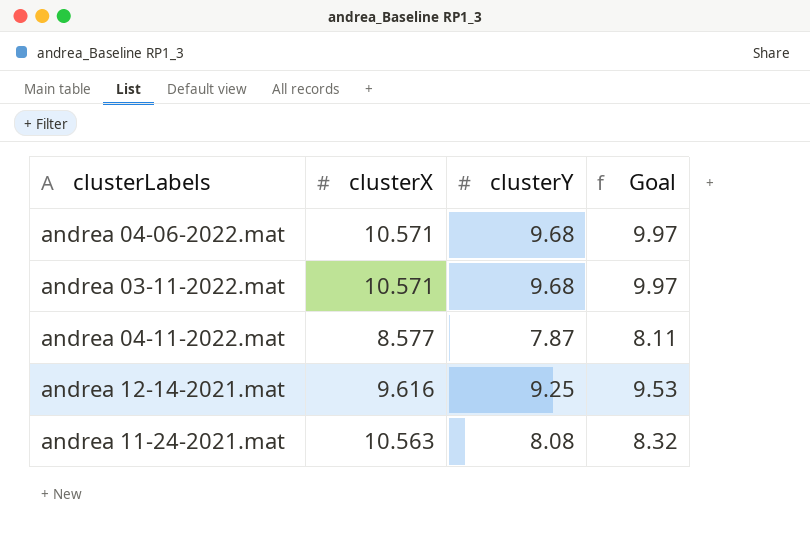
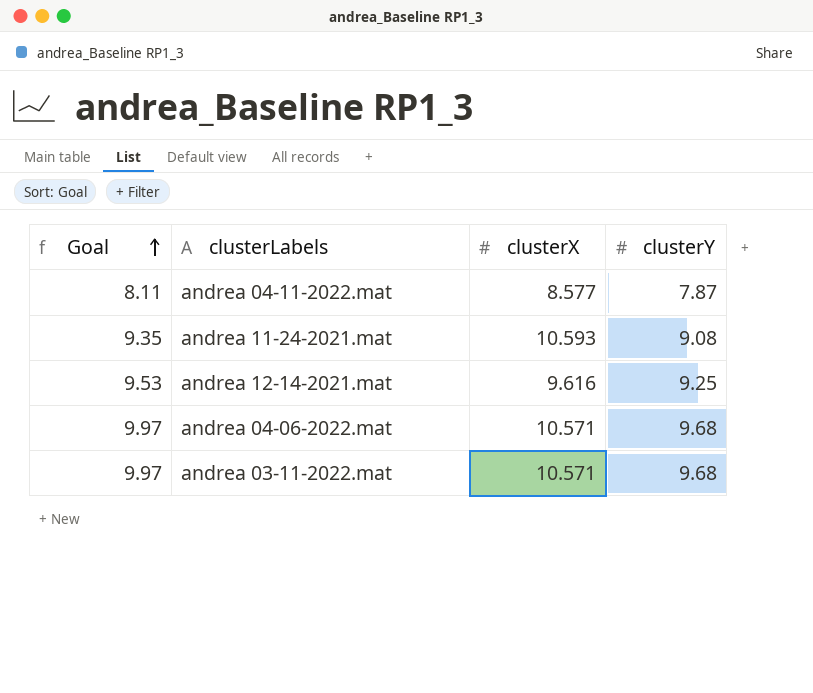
row order: none -> Goal ascending
column Goal | position: 4 -> 1
andrea 11-24-2021.mat | Goal: 8.32 -> 9.35
andrea 11-24-2021.mat | clusterX: 10.563 -> 10.593
andrea 11-24-2021.mat | clusterY: 8.08 -> 9.08

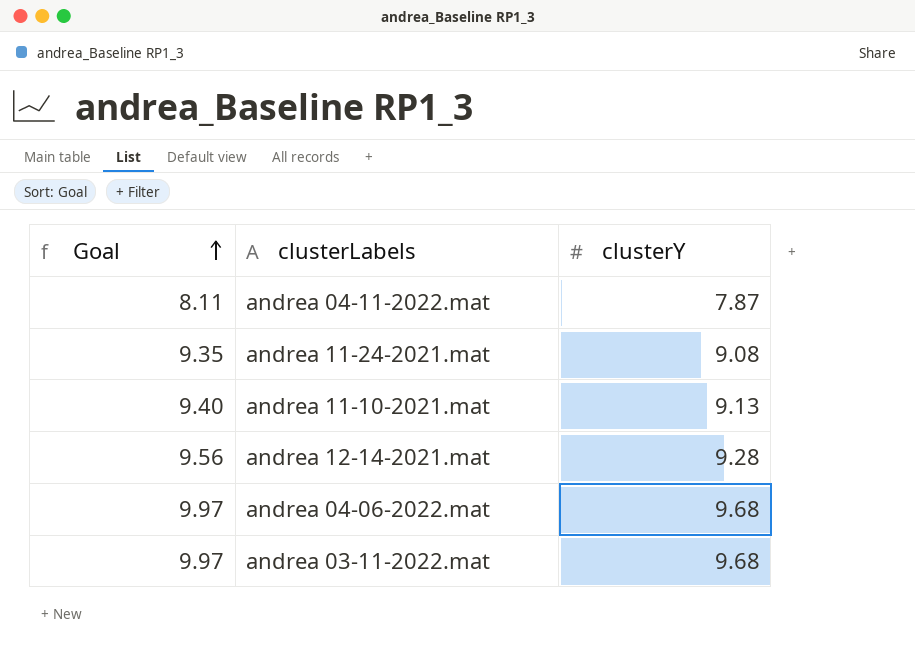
column clusterX | position: 3 -> none
row andrea 11-10-2021.mat: none -> 9.40 | 9.13
andrea 12-14-2021.mat | Goal: 9.53 -> 9.56
andrea 12-14-2021.mat | clusterY: 9.25 -> 9.28

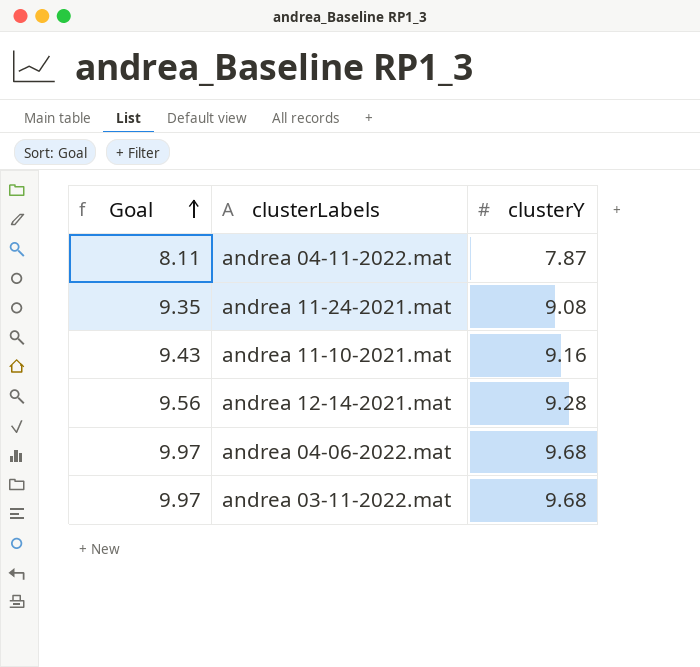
andrea 11-10-2021.mat | Goal: 9.40 -> 9.43
andrea 11-10-2021.mat | clusterY: 9.13 -> 9.16

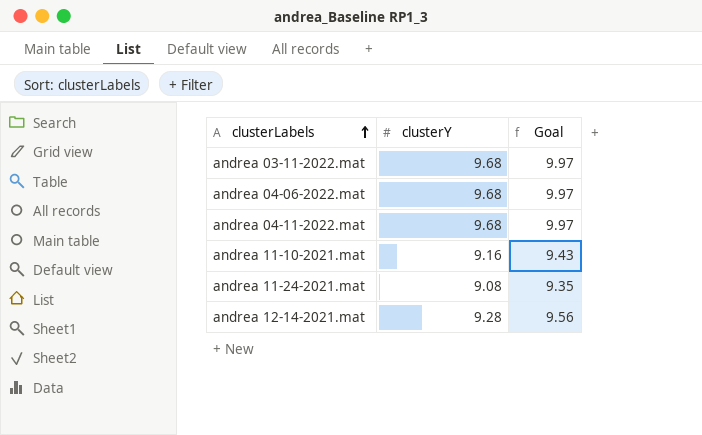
row order: Goal ascending -> clusterLabels ascending
column Goal | position: 1 -> 3
andrea 04-11-2022.mat | clusterY: 7.87 -> 9.68
andrea 04-11-2022.mat | Goal: 8.11 -> 9.97

